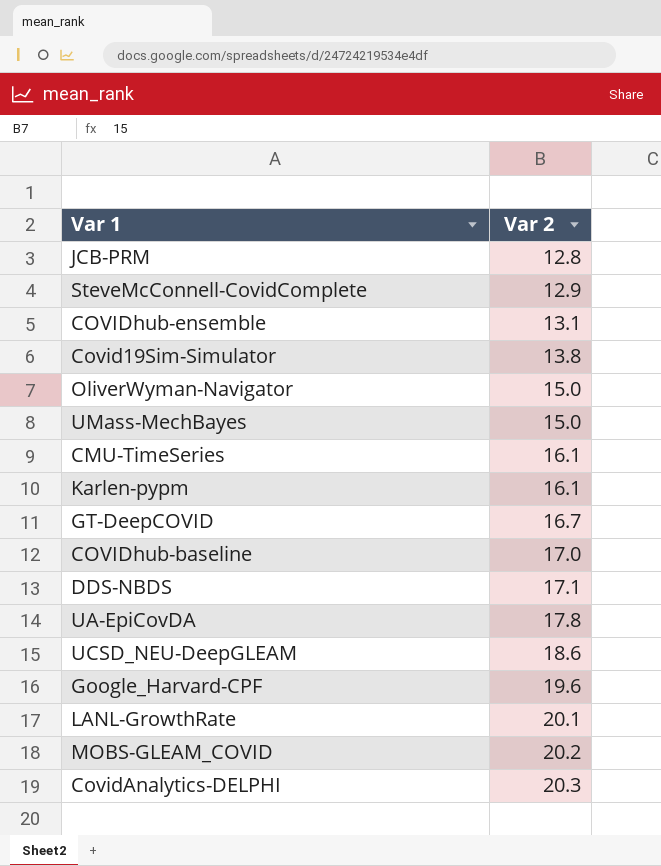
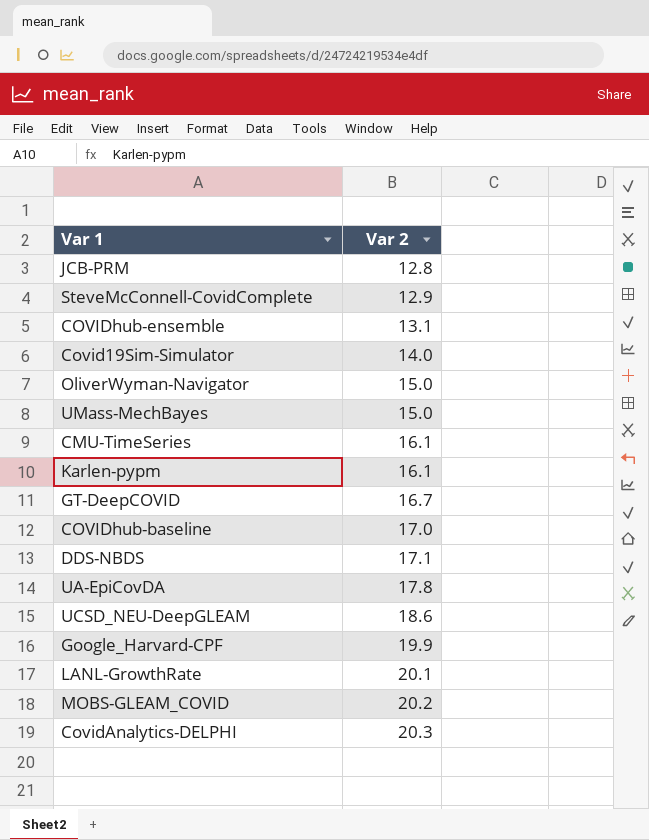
Covid19Sim-Simulator | Var 2: 13.8 -> 14.0
Google_Harvard-CPF | Var 2: 19.6 -> 19.9

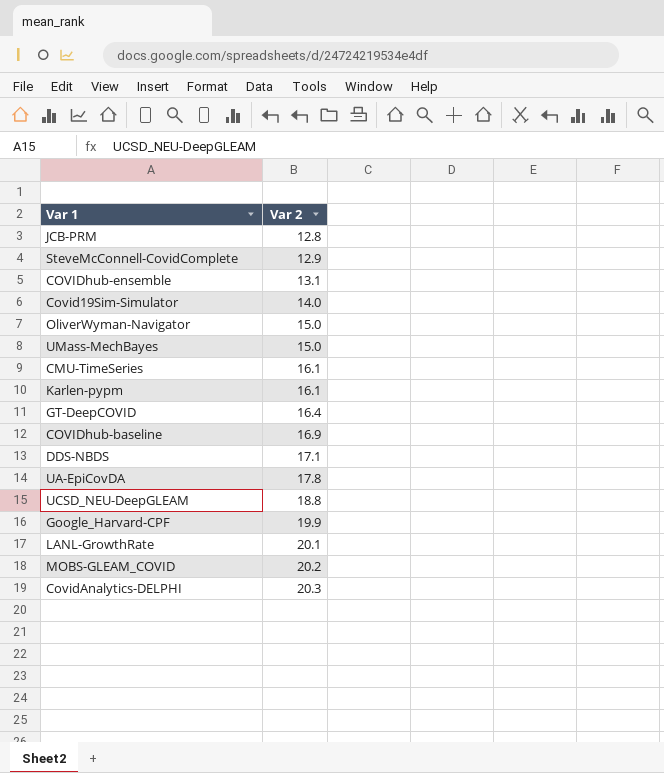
GT-DeepCOVID | Var 2: 16.7 -> 16.4
COVIDhub-baseline | Var 2: 17.0 -> 16.9
UCSD_NEU-DeepGLEAM | Var 2: 18.6 -> 18.8

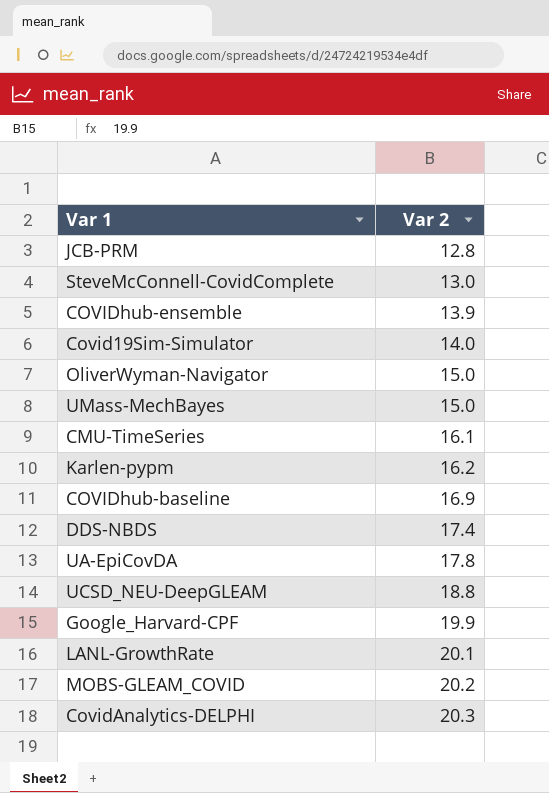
row GT-DeepCOVID: 16.4 -> none
SteveMcConnell-CovidComplete | Var 2: 12.9 -> 13.0
COVIDhub-ensemble | Var 2: 13.1 -> 13.9
Karlen-pypm | Var 2: 16.1 -> 16.2
DDS-NBDS | Var 2: 17.1 -> 17.4

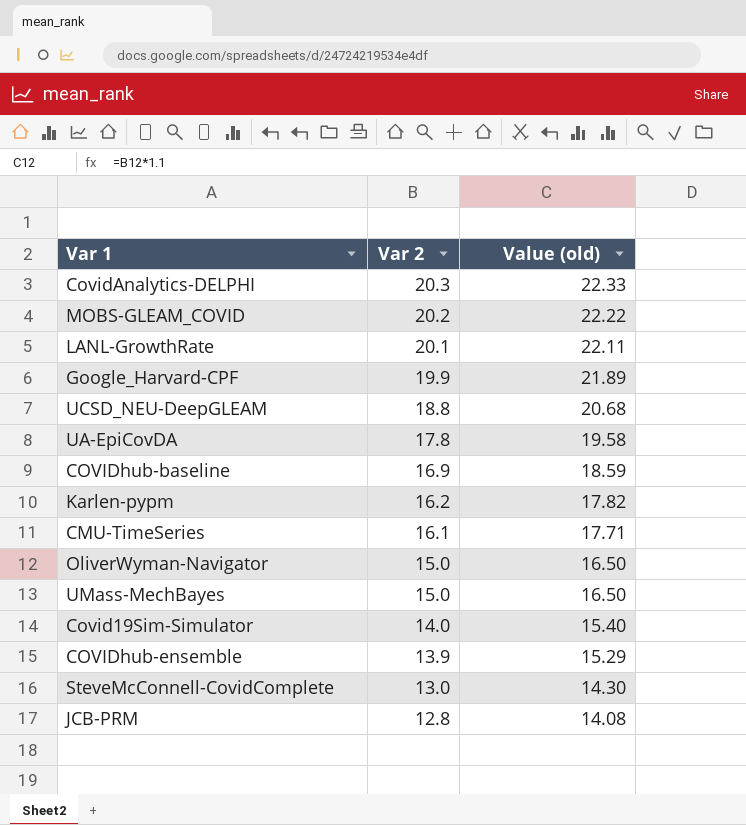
row order: Var 2 ascending -> Var 2 descending
column Value (old) | formula: none -> [Var 2] * 1.1
row DDS-NBDS: 17.4 -> none

